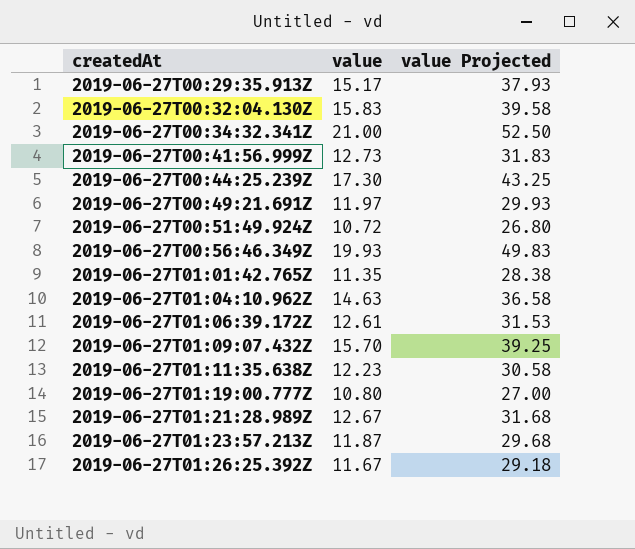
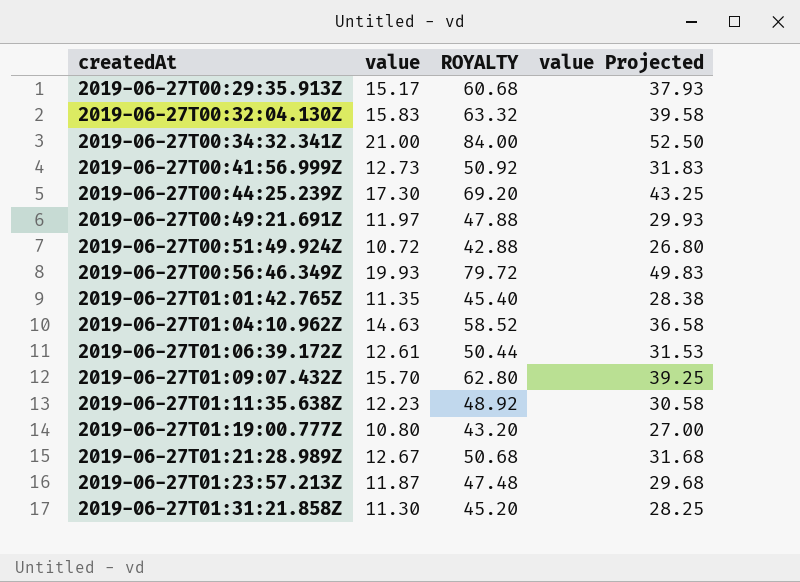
column ROYALTY | formula: none -> [value] * 4
row 2019-06-27T01:26:25.392Z: 11.67 | 29.18 -> none
row 2019-06-27T01:31:21.858Z: none -> 11.30 | 45.20 | 28.25

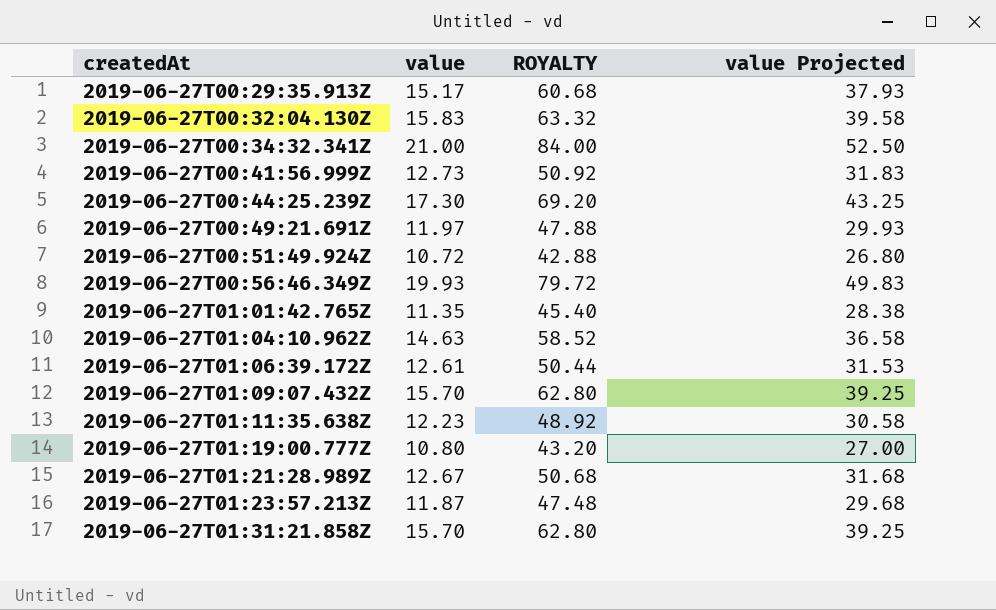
2019-06-27T01:31:21.858Z | value: 11.30 -> 15.70
2019-06-27T01:31:21.858Z | ROYALTY: 45.20 -> 62.80
2019-06-27T01:31:21.858Z | value Projected: 28.25 -> 39.25

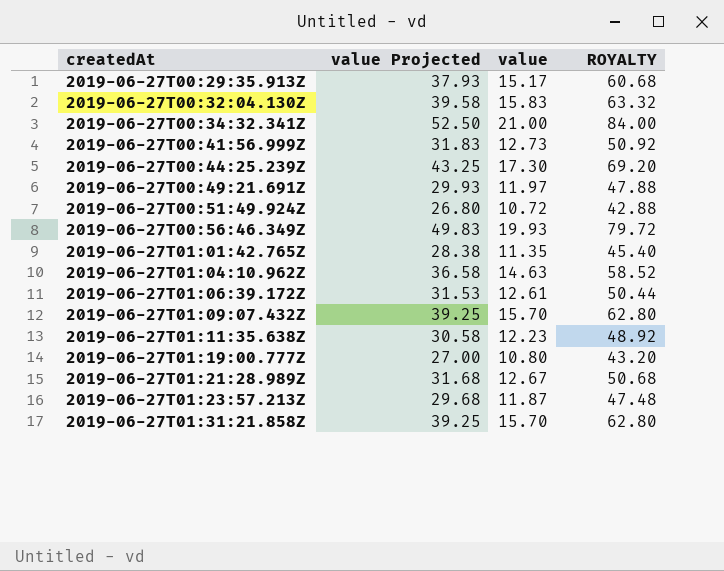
column value Projected | position: 4 -> 2

